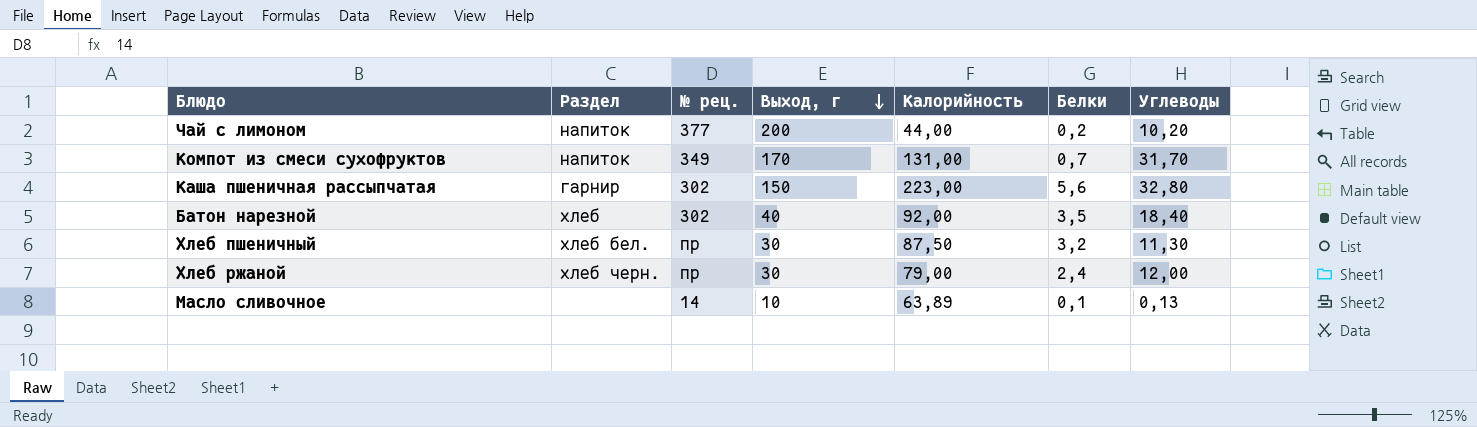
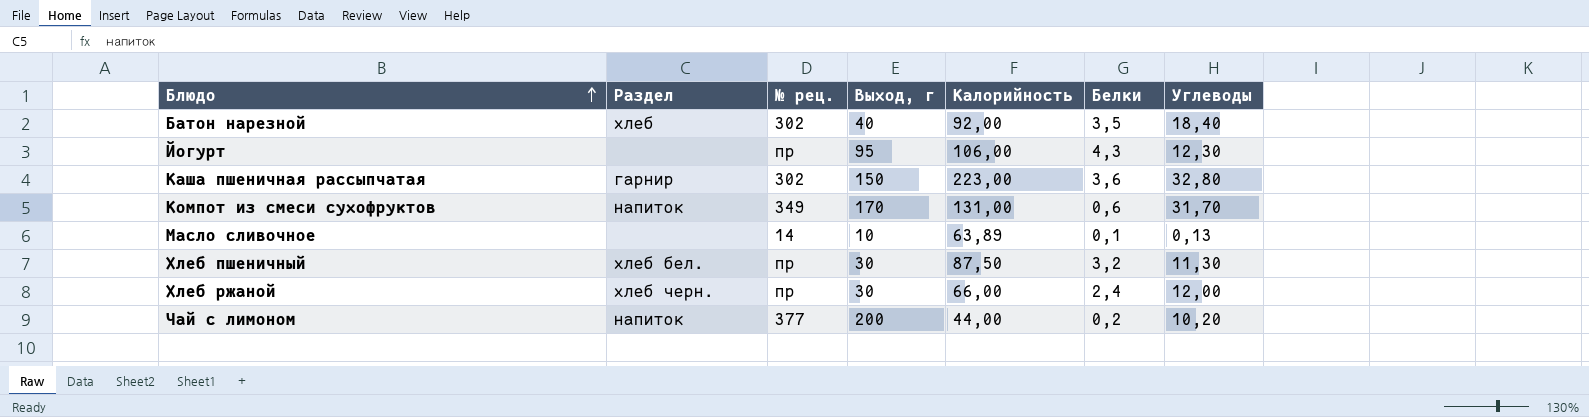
row order: Выход, г descending -> Блюдо ascending
row Йогурт: none -> none | пр | 95 | 106,00 | 4,3 | 12,30
Каша пшеничная рассыпчатая | Белки: 5,6 -> 3,6
Компот из смеси сухофруктов | Белки: 0,7 -> 0,6
Хлеб ржаной | Калорийность: 79,00 -> 66,00

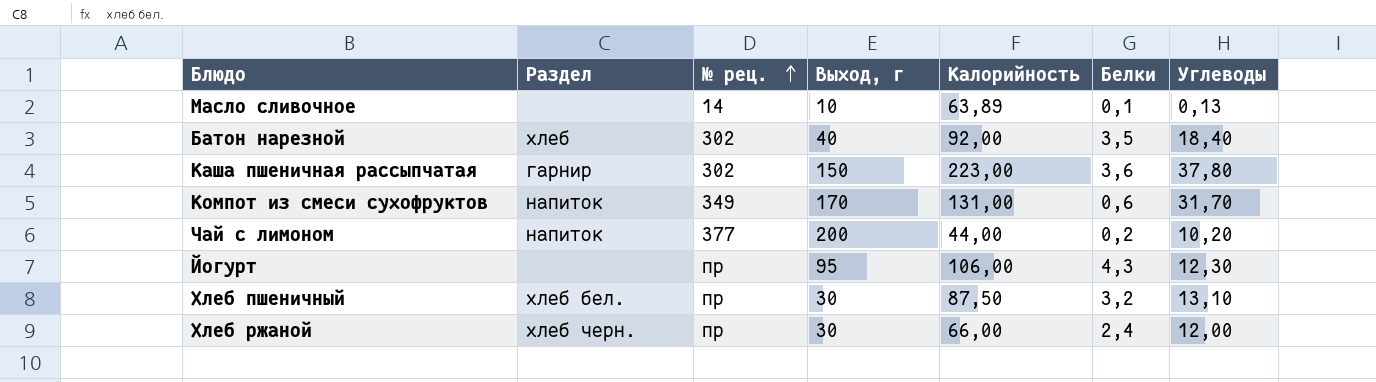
row order: Блюдо ascending -> № рец. ascending
Каша пшеничная рассыпчатая | Углеводы: 32,80 -> 37,80
Хлеб пшеничный | Углеводы: 11,30 -> 13,10

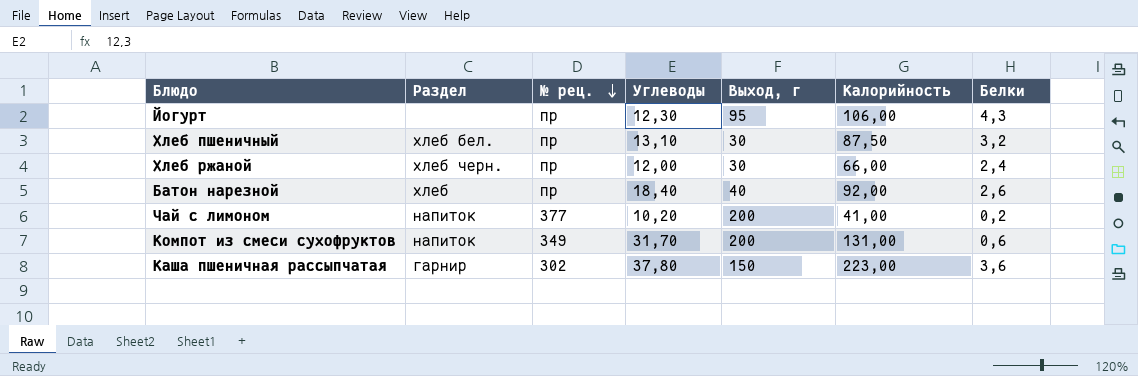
row order: № рец. ascending -> № рец. descending
column Углеводы | position: 7 -> 4
row Масло сливочное: none | 14 | 10 | 63,89 | 0,1 | 0,13 -> none
Батон нарезной | № рец.: 302 -> пр
Батон нарезной | Белки: 3,5 -> 2,6
Чай с лимоном | Калорийность: 44,00 -> 41,00
Компот из смеси сухофруктов | Выход, г: 170 -> 200

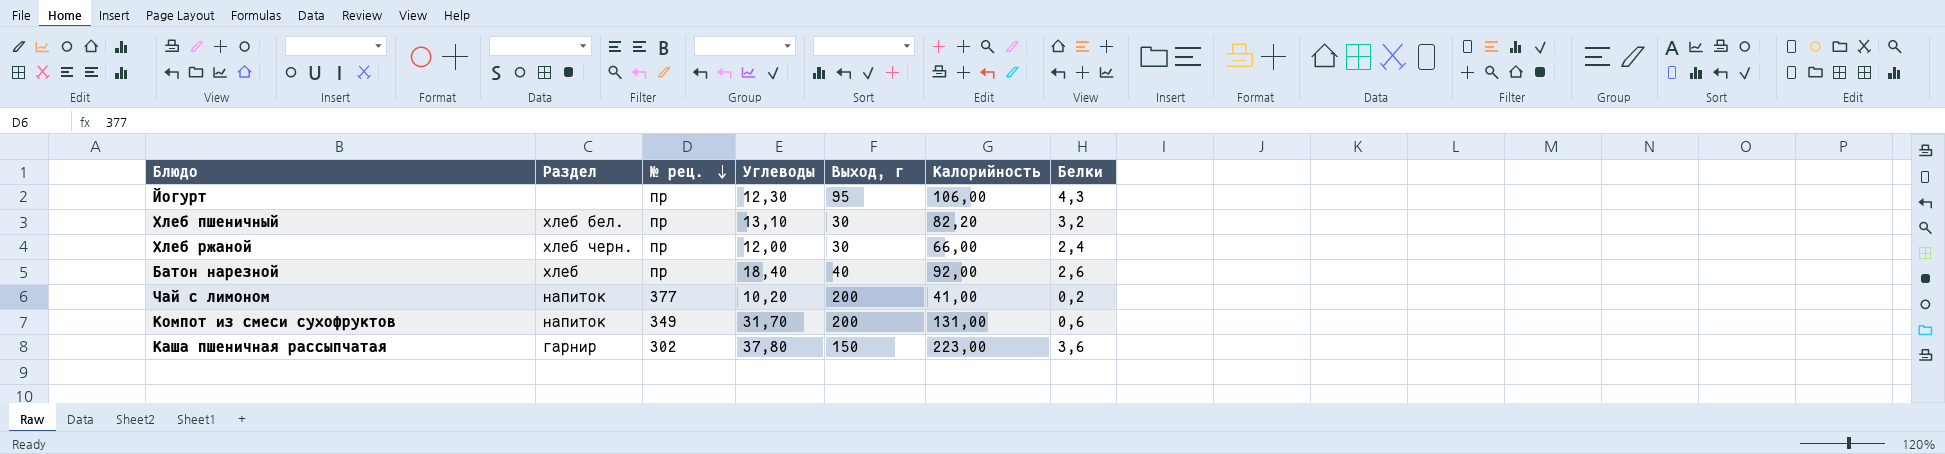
Хлеб пшеничный | Калорийность: 87,50 -> 82,20

